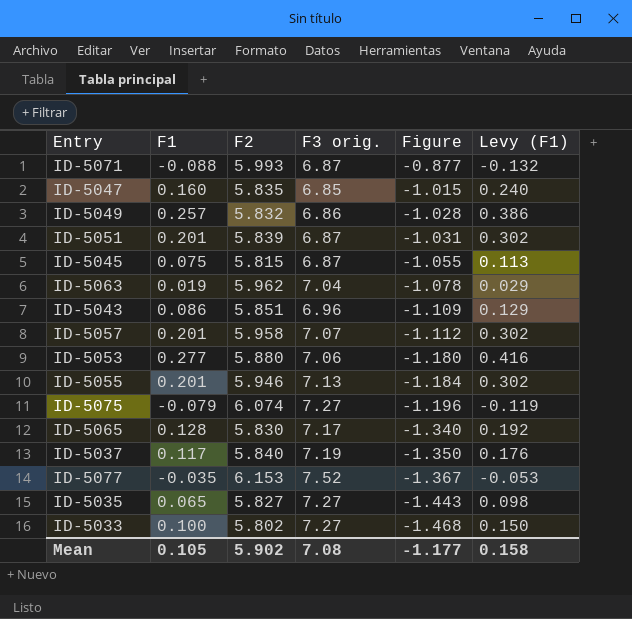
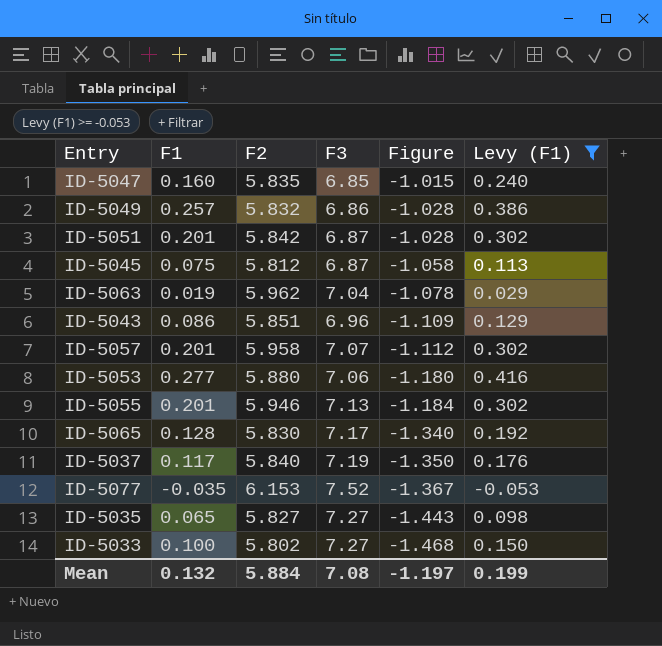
filter: none -> Levy (F1) >= -0.053
column name: F3 orig. -> F3
ID-5051 | F2: 5.839 -> 5.842
ID-5051 | Figure: -1.031 -> -1.028
ID-5045 | F2: 5.815 -> 5.812
ID-5045 | Figure: -1.055 -> -1.058
Mean | F1: 0.105 -> 0.132
Mean | F2: 5.902 -> 5.884
Mean | Figure: -1.177 -> -1.197
Mean | Levy (F1): 0.158 -> 0.199

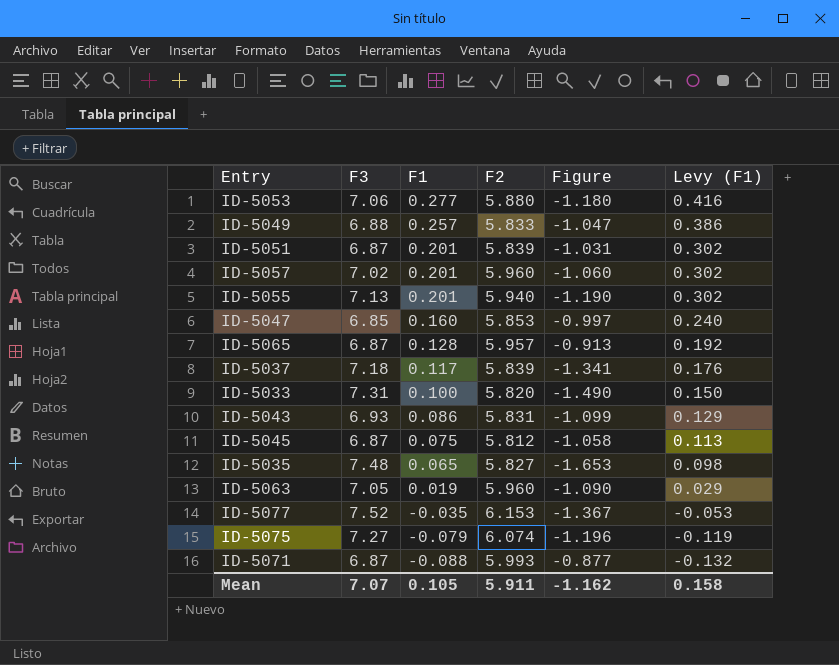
filter: Levy (F1) >= -0.053 -> none
row order: Figure descending -> F1 descending
column F3 | position: 4 -> 2
ID-5049 | F3: 6.86 -> 6.88
ID-5049 | F2: 5.832 -> 5.833
ID-5049 | Figure: -1.028 -> -1.047
ID-5051 | F2: 5.842 -> 5.839
ID-5051 | Figure: -1.028 -> -1.031
ID-5057 | F3: 7.07 -> 7.02
ID-5057 | F2: 5.958 -> 5.960
ID-5057 | Figure: -1.112 -> -1.060
ID-5055 | F2: 5.946 -> 5.940
ID-5055 | Figure: -1.184 -> -1.190
ID-5047 | F2: 5.835 -> 5.853
ID-5047 | Figure: -1.015 -> -0.997
ID-5065 | F3: 7.17 -> 6.87
ID-5065 | F2: 5.830 -> 5.957
ID-5065 | Figure: -1.340 -> -0.913
ID-5037 | F3: 7.19 -> 7.18
ID-5037 | F2: 5.840 -> 5.839
ID-5037 | Figure: -1.350 -> -1.341
ID-5033 | F3: 7.27 -> 7.31
ID-5033 | F2: 5.802 -> 5.820
ID-5033 | Figure: -1.468 -> -1.490
ID-5043 | F3: 6.96 -> 6.93
ID-5043 | F2: 5.851 -> 5.831
ID-5043 | Figure: -1.109 -> -1.099
ID-5035 | F3: 7.27 -> 7.48
ID-5035 | Figure: -1.443 -> -1.653
ID-5063 | F3: 7.04 -> 7.05
ID-5063 | F2: 5.962 -> 5.960
ID-5063 | Figure: -1.078 -> -1.090
Mean | F3: 7.08 -> 7.07
Mean | F1: 0.132 -> 0.105
Mean | F2: 5.884 -> 5.911
Mean | Figure: -1.197 -> -1.162
Mean | Levy (F1): 0.199 -> 0.158

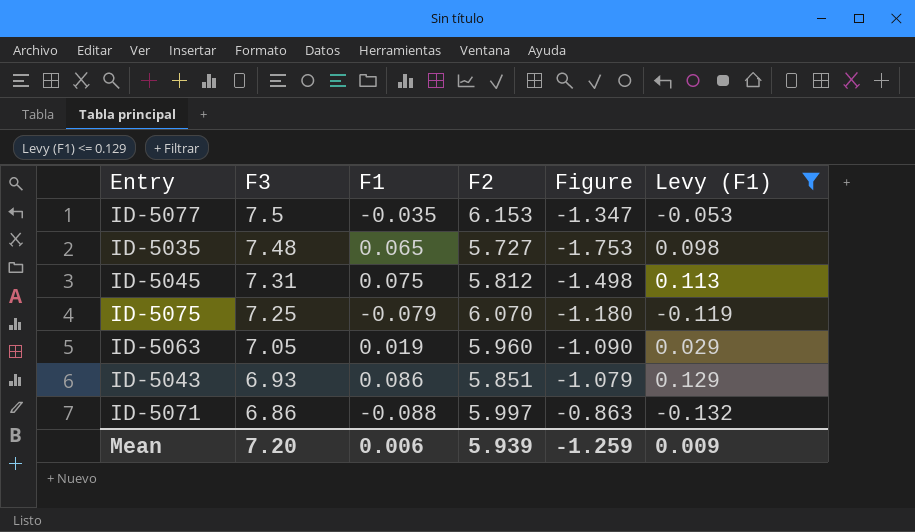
filter: none -> Levy (F1) <= 0.129
row order: F1 descending -> F3 descending
ID-5077 | F3: 7.52 -> 7.5
ID-5077 | Figure: -1.367 -> -1.347
ID-5035 | F2: 5.827 -> 5.727
ID-5035 | Figure: -1.653 -> -1.753
ID-5045 | F3: 6.87 -> 7.31
ID-5045 | Figure: -1.058 -> -1.498
ID-5075 | F3: 7.27 -> 7.25
ID-5075 | F2: 6.074 -> 6.070
ID-5075 | Figure: -1.196 -> -1.180
ID-5043 | F2: 5.831 -> 5.851
ID-5043 | Figure: -1.099 -> -1.079
ID-5071 | F3: 6.87 -> 6.86
ID-5071 | F2: 5.993 -> 5.997
ID-5071 | Figure: -0.877 -> -0.863
Mean | F3: 7.07 -> 7.20
Mean | F1: 0.105 -> 0.006
Mean | F2: 5.911 -> 5.939
Mean | Figure: -1.162 -> -1.259
Mean | Levy (F1): 0.158 -> 0.009

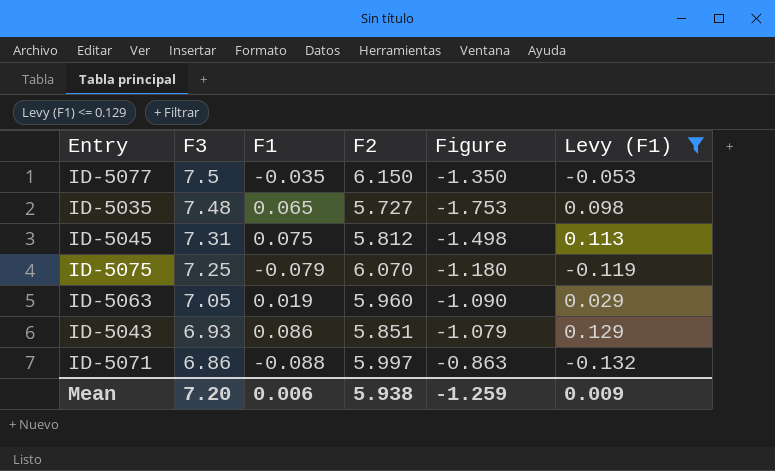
ID-5077 | F2: 6.153 -> 6.150
ID-5077 | Figure: -1.347 -> -1.350
Mean | F2: 5.939 -> 5.938

